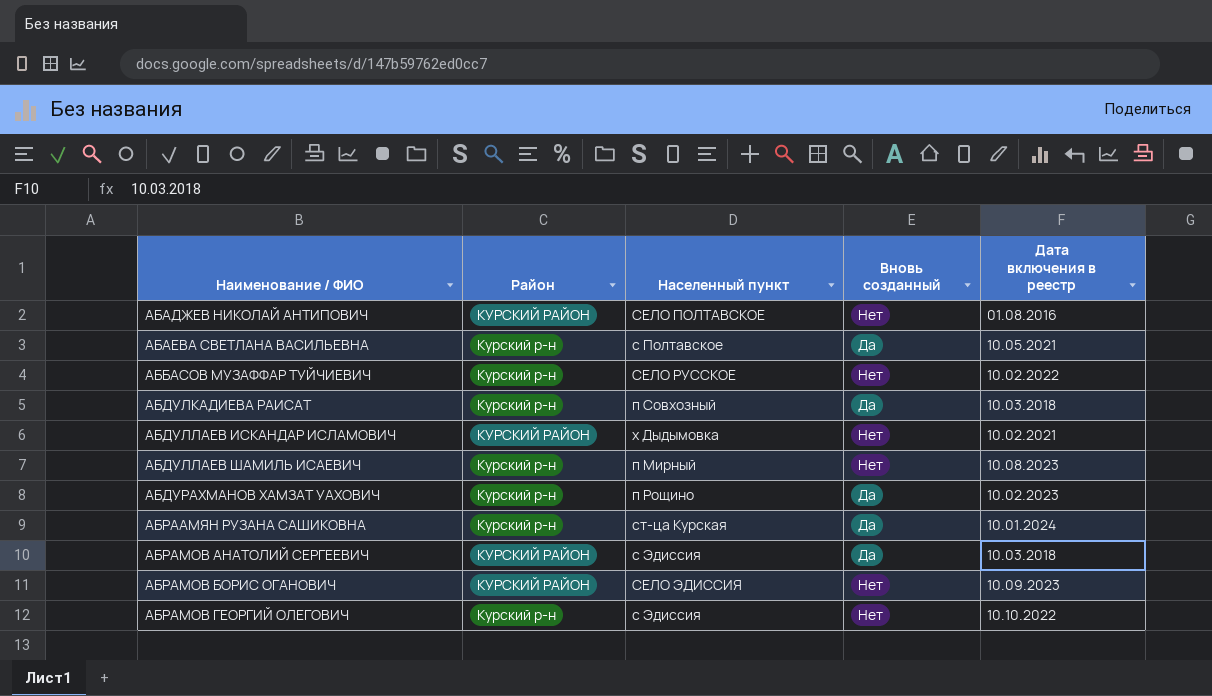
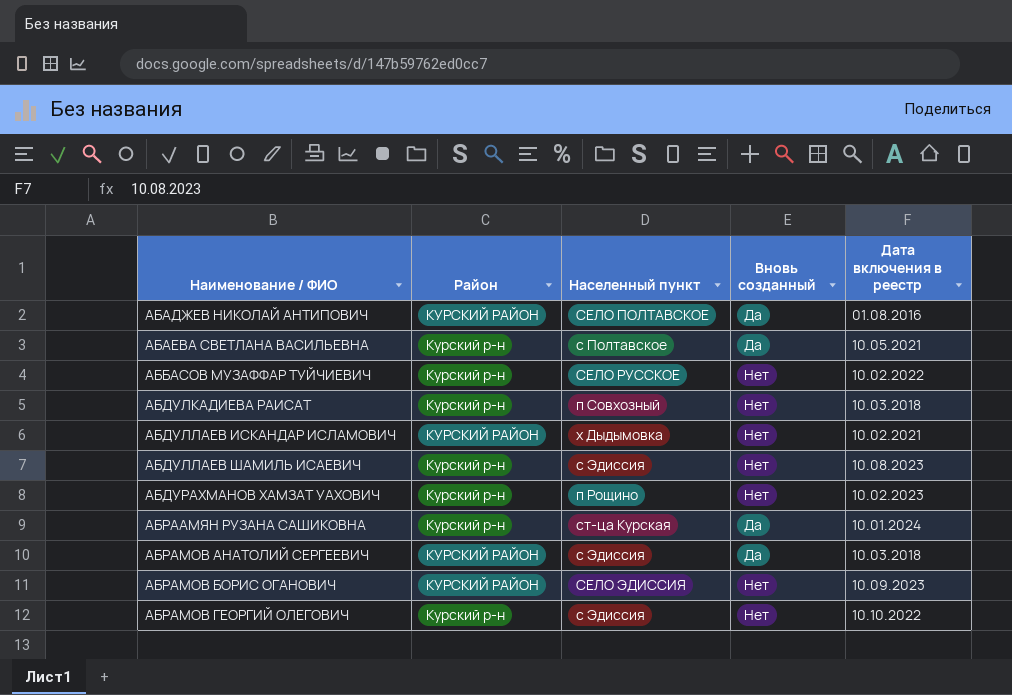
АБАДЖЕВ НИКОЛАЙ АНТИПОВИЧ | Вновь созданный: Нет -> Да
АБДУЛКАДИЕВА РАИСАТ | Вновь созданный: Да -> Нет
АБДУЛЛАЕВ ШАМИЛЬ ИСАЕВИЧ | Населенный пункт: п Мирный -> с Эдиссия
АБДУРАХМАНОВ ХАМЗАТ УАХОВИЧ | Вновь созданный: Да -> Нет

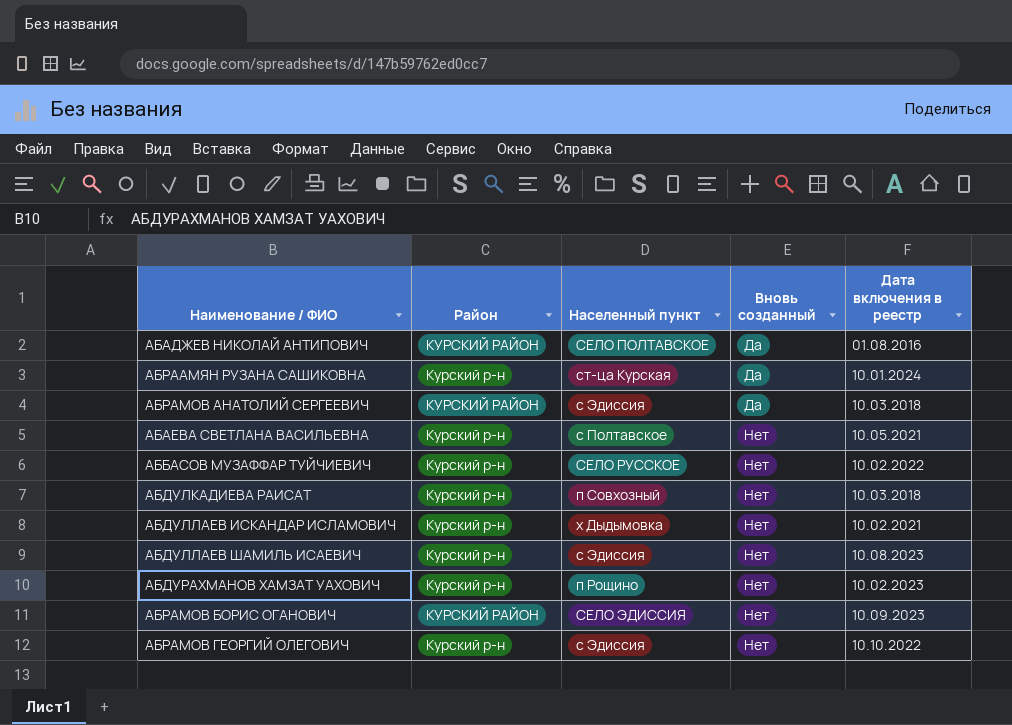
row order: Наименование / ФИО ascending -> Вновь созданный ascending
АБАЕВА СВЕТЛАНА ВАСИЛЬЕВНА | Вновь созданный: Да -> Нет
АБДУЛЛАЕВ ИСКАНДАР ИСЛАМОВИЧ | Район: КУРСКИЙ РАЙОН -> Курский р-н

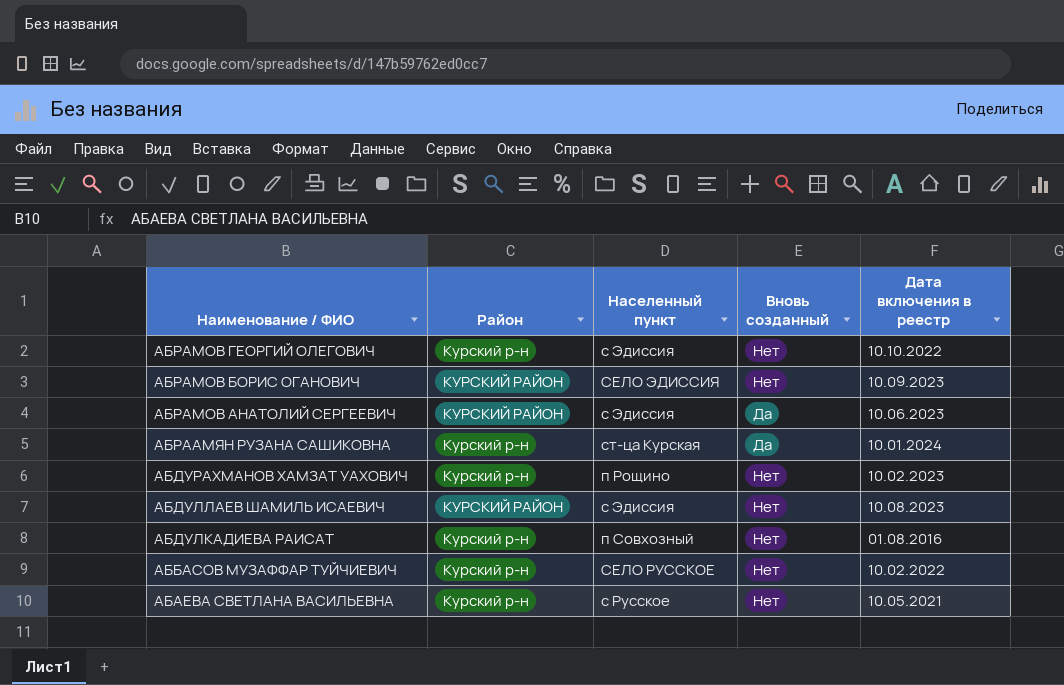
row order: Вновь созданный ascending -> Наименование / ФИО descending
row АБАДЖЕВ НИКОЛАЙ АНТИПОВИЧ: КУРСКИЙ РАЙОН | СЕЛО ПОЛТАВСКОЕ | Да | 01.08.2016 -> none
row АБДУЛЛАЕВ ИСКАНДАР ИСЛАМОВИЧ: Курский р-н | х Дыдымовка | Нет | 10.02.2021 -> none
АБРАМОВ АНАТОЛИЙ СЕРГЕЕВИЧ | Дата включения в реестр: 10.03.2018 -> 10.06.2023
АБДУЛЛАЕВ ШАМИЛЬ ИСАЕВИЧ | Район: Курский р-н -> КУРСКИЙ РАЙОН
АБДУЛКАДИЕВА РАИСАТ | Дата включения в реестр: 10.03.2018 -> 01.08.2016
АБАЕВА СВЕТЛАНА ВАСИЛЬЕВНА | Населенный пункт: с Полтавское -> с Русское

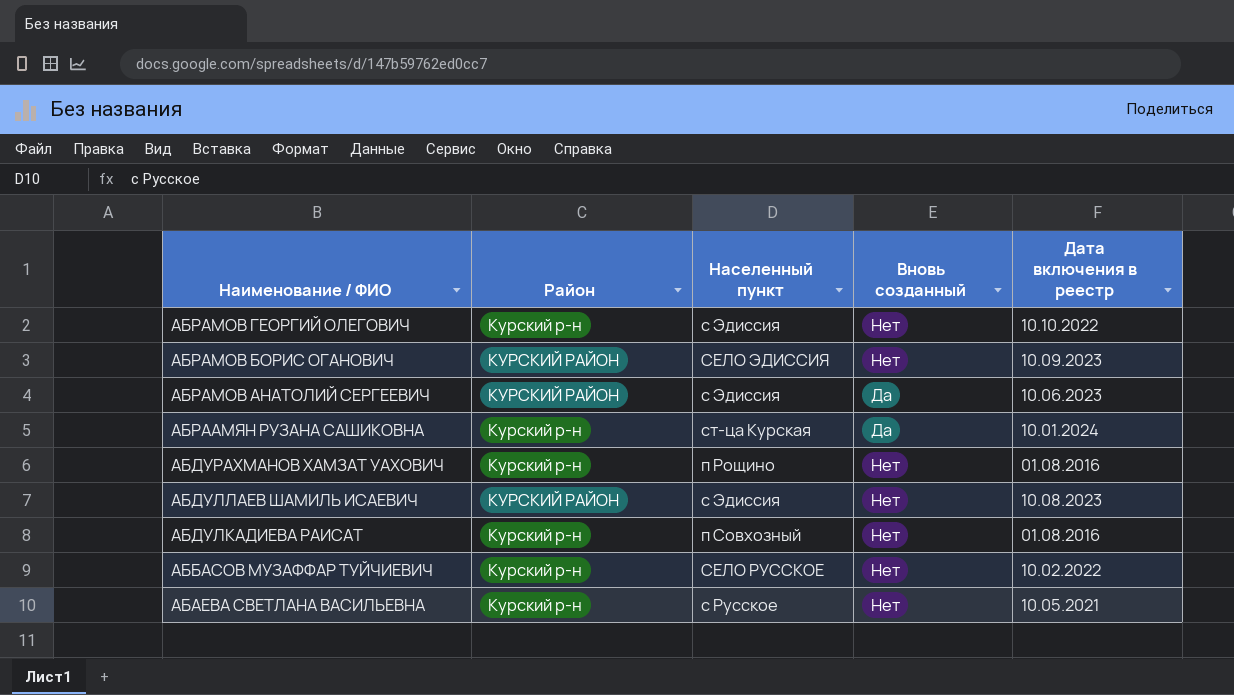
АБДУРАХМАНОВ ХАМЗАТ УАХОВИЧ | Дата включения в реестр: 10.02.2023 -> 01.08.2016

